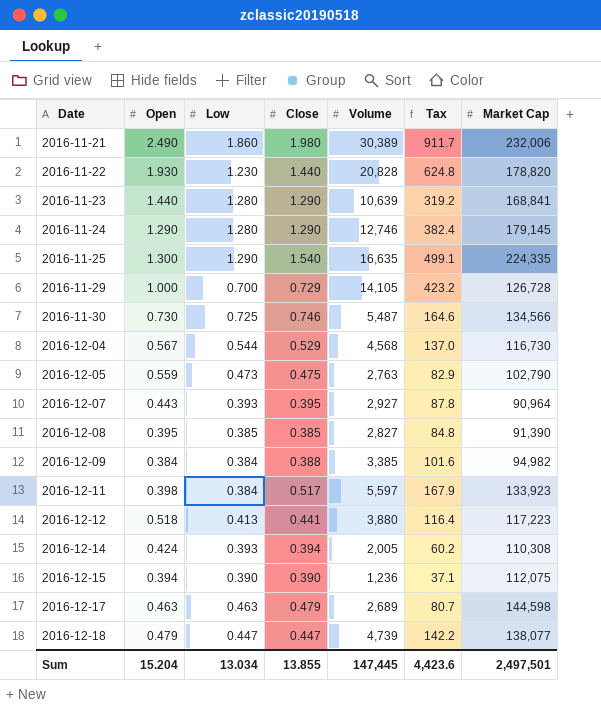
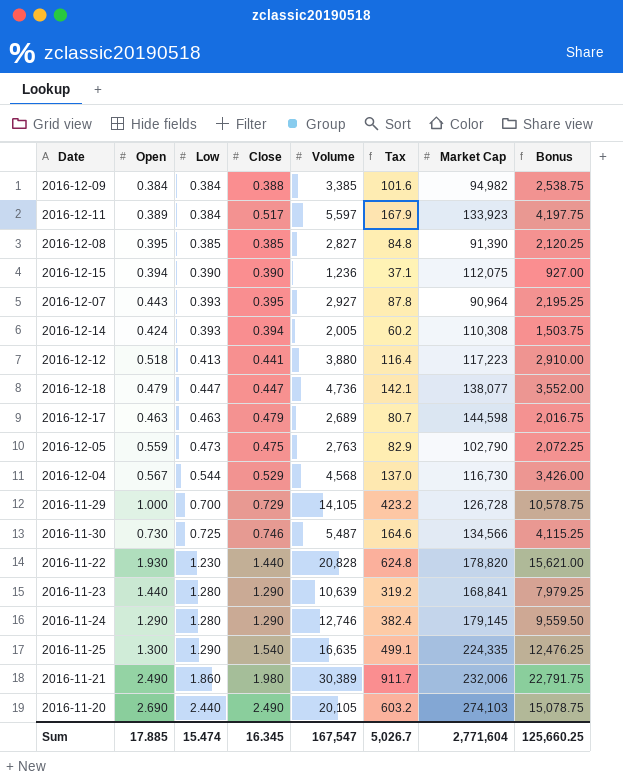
row order: Date ascending -> Low ascending
column Bonus | formula: none -> [Volume] * 0.75
2016-12-11 | Open: 0.398 -> 0.389
2016-12-18 | Volume: 4,739 -> 4,736
2016-12-18 | Tax: 142.2 -> 142.1
row 2016-11-20: none -> 2.690 | 2.440 | 2.490 | 20,105 | 603.2 | 274,103 | 15,078.75
Sum | Open: 15.204 -> 17.885
Sum | Low: 13.034 -> 15.474
Sum | Close: 13.855 -> 16.345
Sum | Volume: 147,445 -> 167,547
Sum | Tax: 4,423.6 -> 5,026.7
Sum | Market Cap: 2,497,501 -> 2,771,604

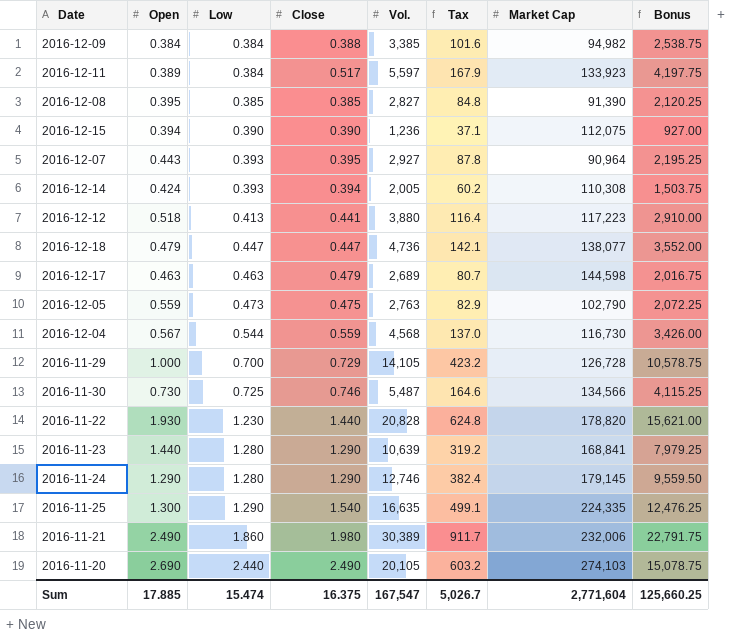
column name: Volume -> Vol.
2016-12-04 | Close: 0.529 -> 0.559
Sum | Close: 16.345 -> 16.375

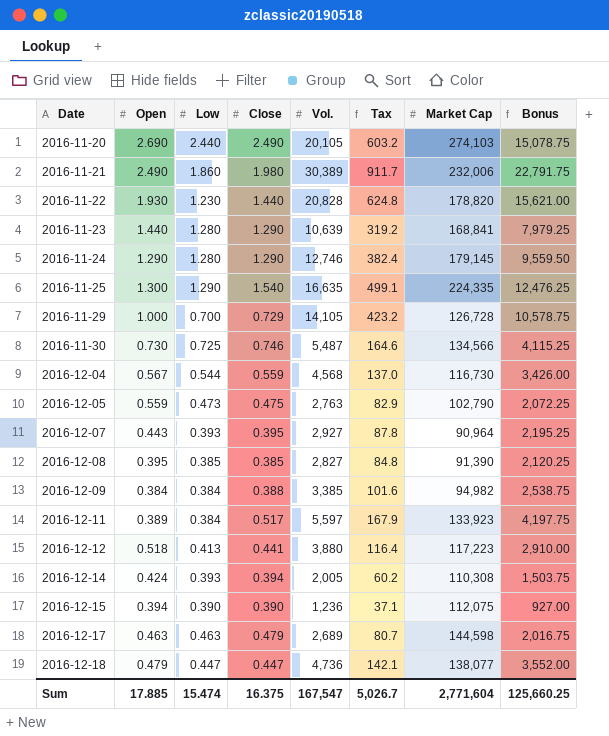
row order: Low ascending -> Date ascending

